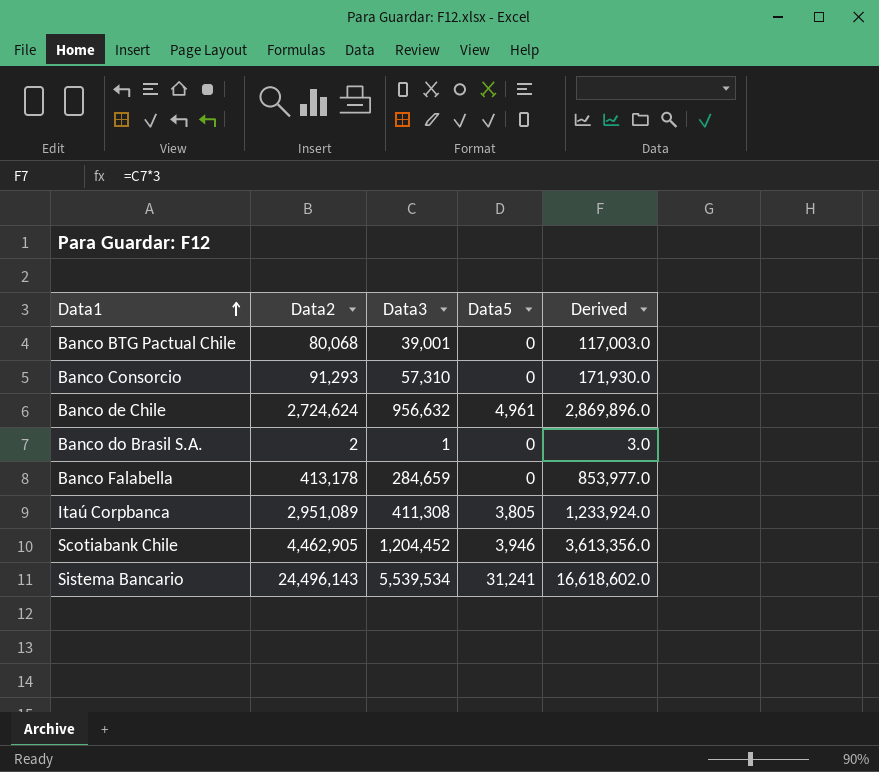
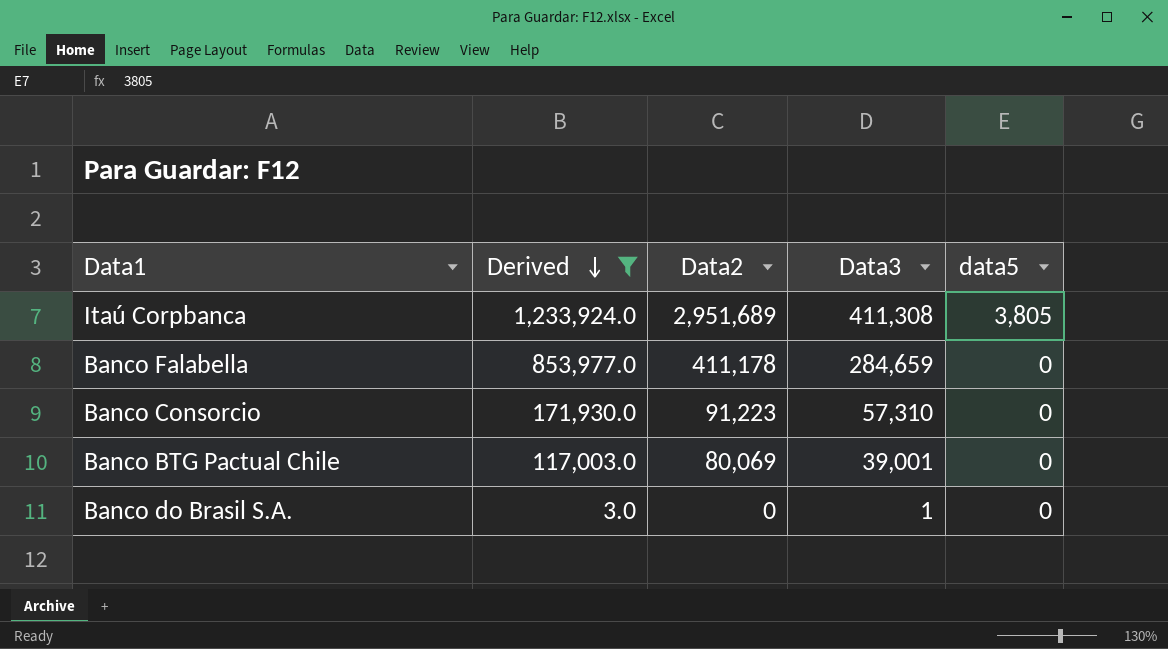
filter: none -> Derived <= 1,233,924.0
row order: Data1 ascending -> Derived descending
column Derived | position: 5 -> 2
column name: Data5 -> data5
Itaú Corpbanca | Data2: 2,951,089 -> 2,951,689
Banco Falabella | Data2: 413,178 -> 411,178
Banco Consorcio | Data2: 91,293 -> 91,223
Banco BTG Pactual Chile | Data2: 80,068 -> 80,069
Banco do Brasil S.A. | Data2: 2 -> 0

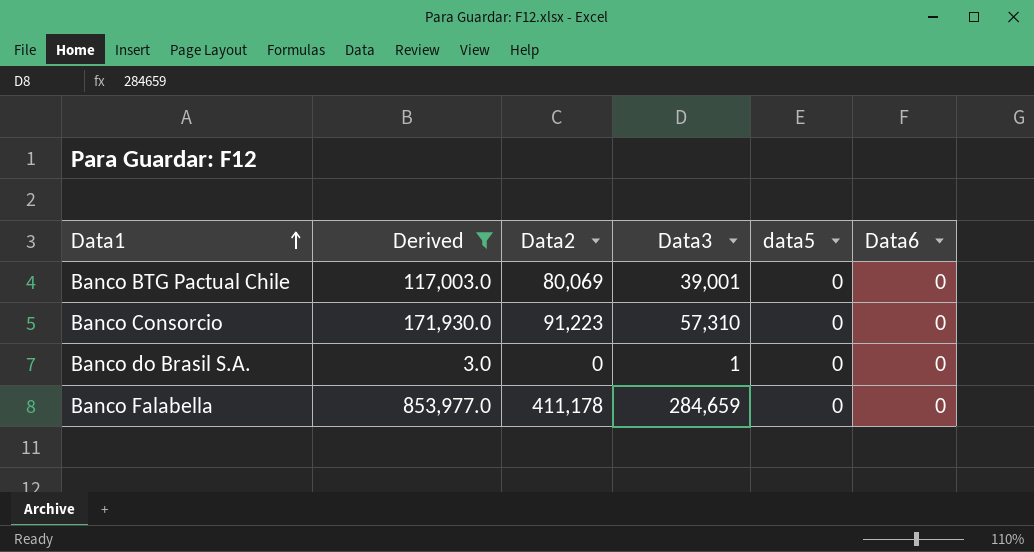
row order: Derived descending -> Data1 ascending
column Data6 | position: none -> 6
row Itaú Corpbanca: 1,233,924.0 | 2,951,689 | 411,308 | 3,805 -> none

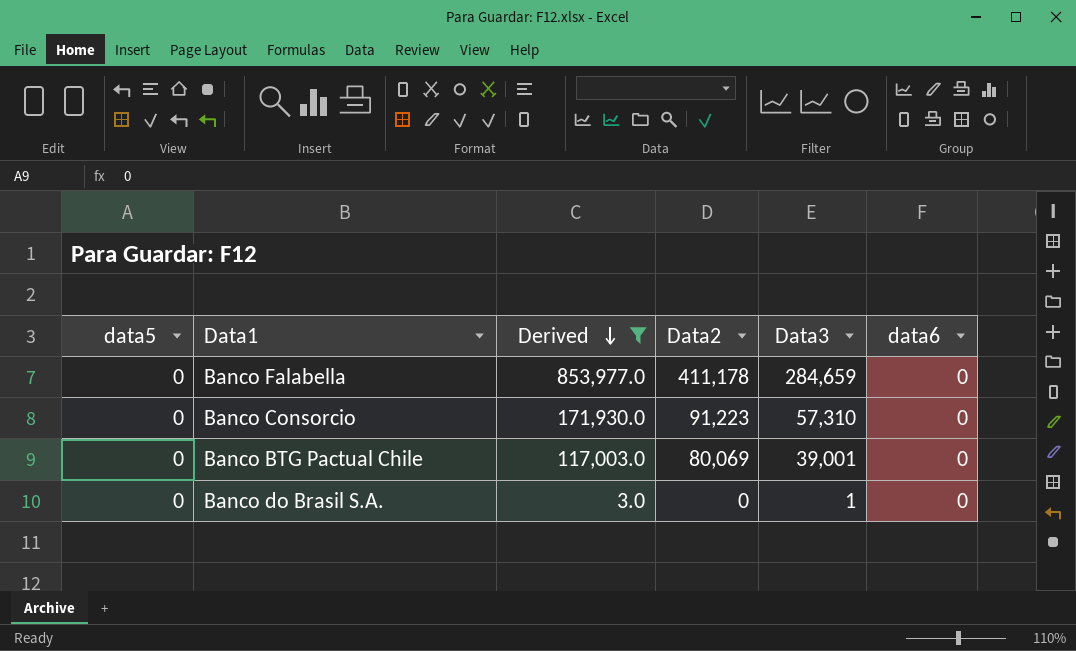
row order: Data1 ascending -> Derived descending
column data5 | position: 5 -> 1
column name: Data6 -> data6

